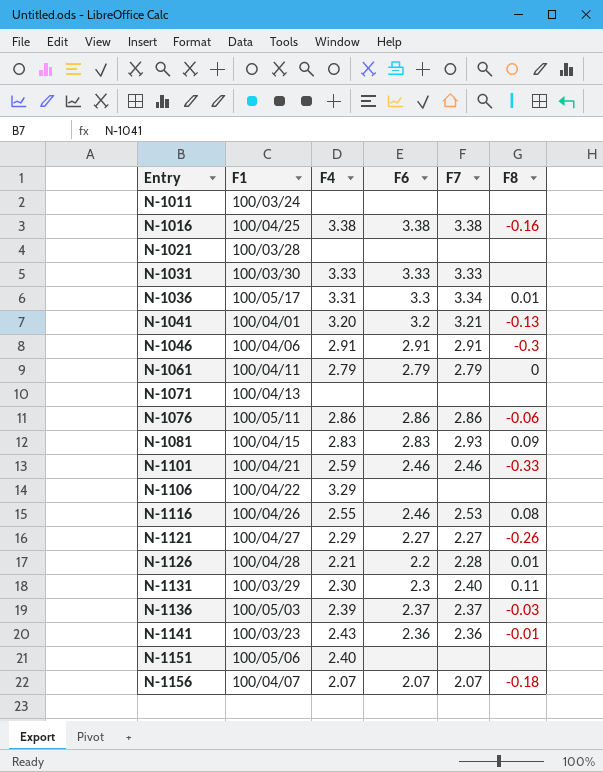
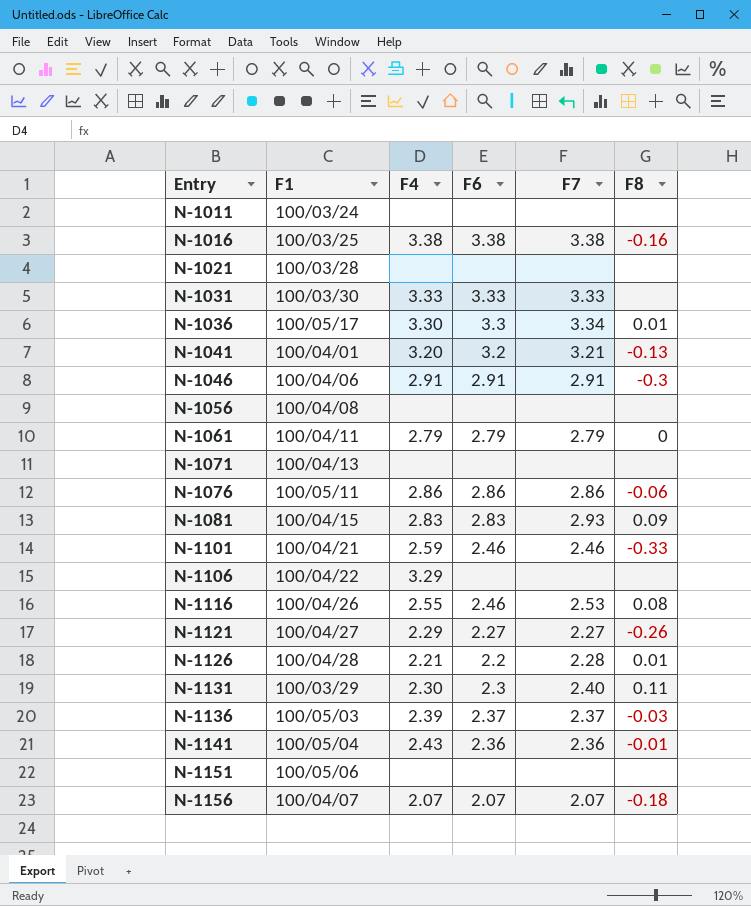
N-1016 | F1: 100/04/25 -> 100/03/25
N-1036 | F4: 3.31 -> 3.30
row N-1056: none -> 100/04/08 | none | none | none | none
N-1141 | F1: 100/03/23 -> 100/05/04
N-1151 | F4: 2.40 -> none

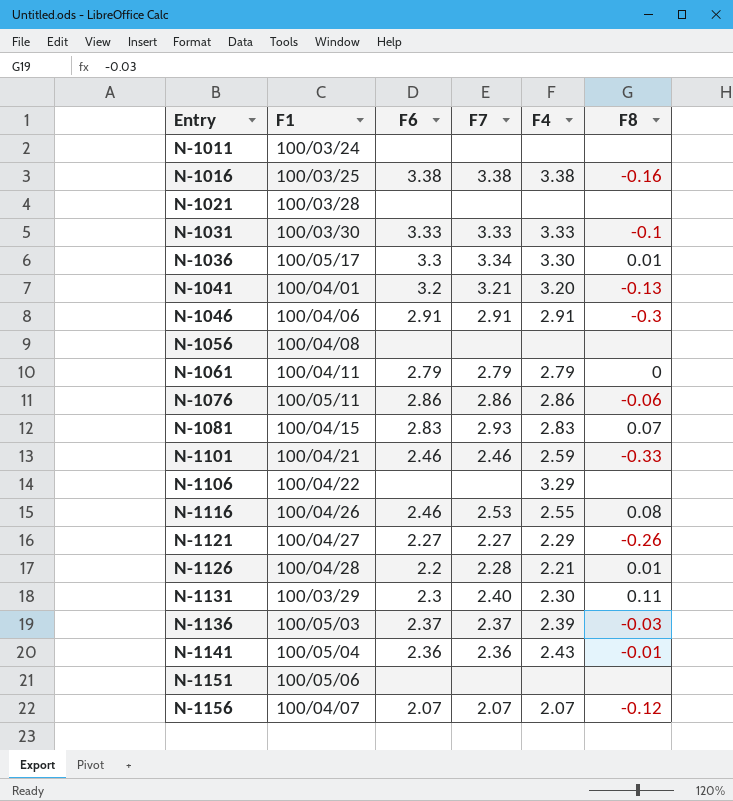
column F4 | position: 3 -> 5
row N-1071: 100/04/13 | none | none | none | none -> none
N-1031 | F8: none -> -0.1
N-1081 | F8: 0.09 -> 0.07
N-1156 | F8: -0.18 -> -0.12

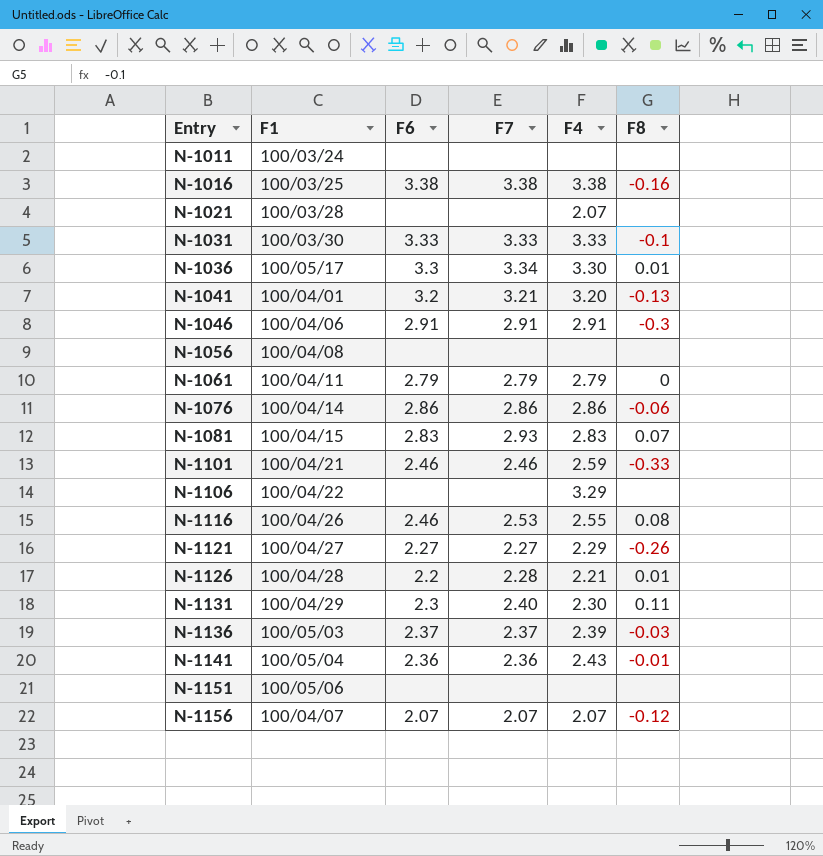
N-1021 | F4: none -> 2.07
N-1076 | F1: 100/05/11 -> 100/04/14
N-1131 | F1: 100/03/29 -> 100/04/29

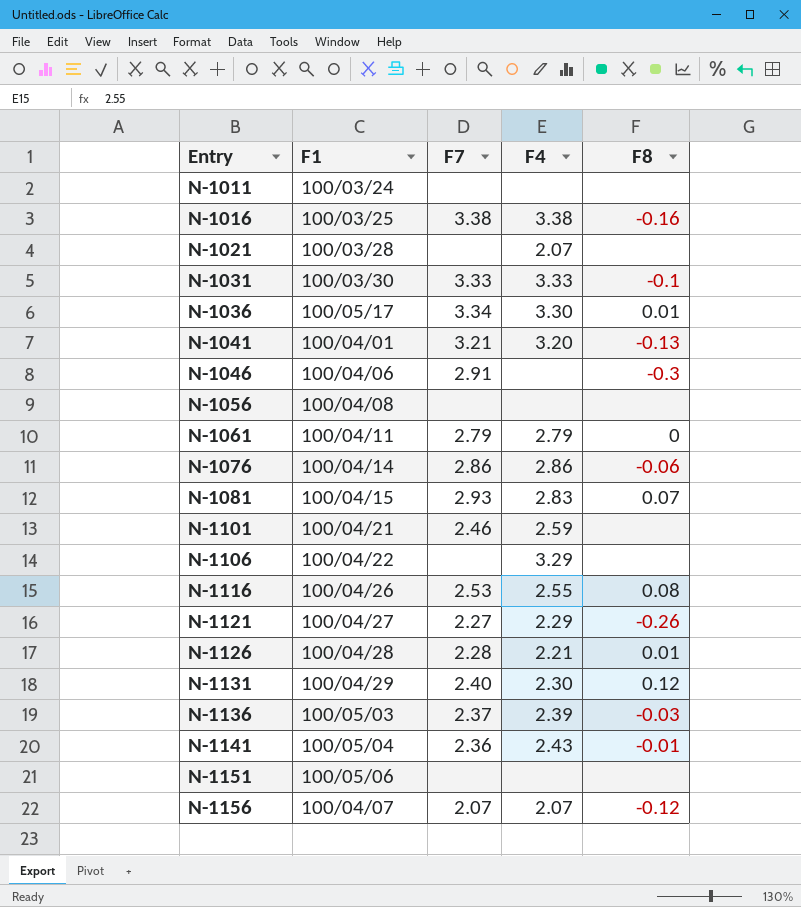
column F6 | position: 3 -> none
N-1046 | F4: 2.91 -> none
N-1101 | F8: -0.33 -> none
N-1131 | F8: 0.11 -> 0.12

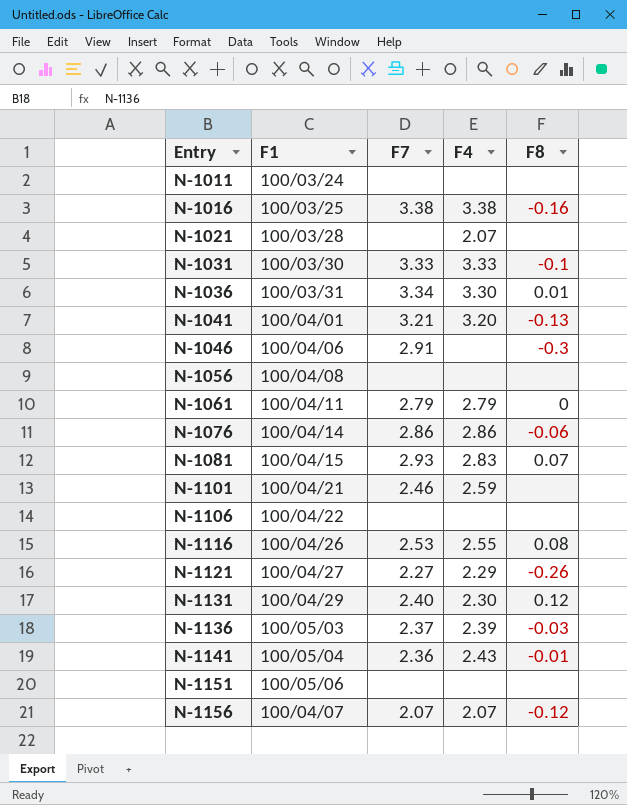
row N-1126: 100/04/28 | 2.28 | 2.21 | 0.01 -> none
N-1036 | F1: 100/05/17 -> 100/03/31
N-1106 | F4: 3.29 -> none

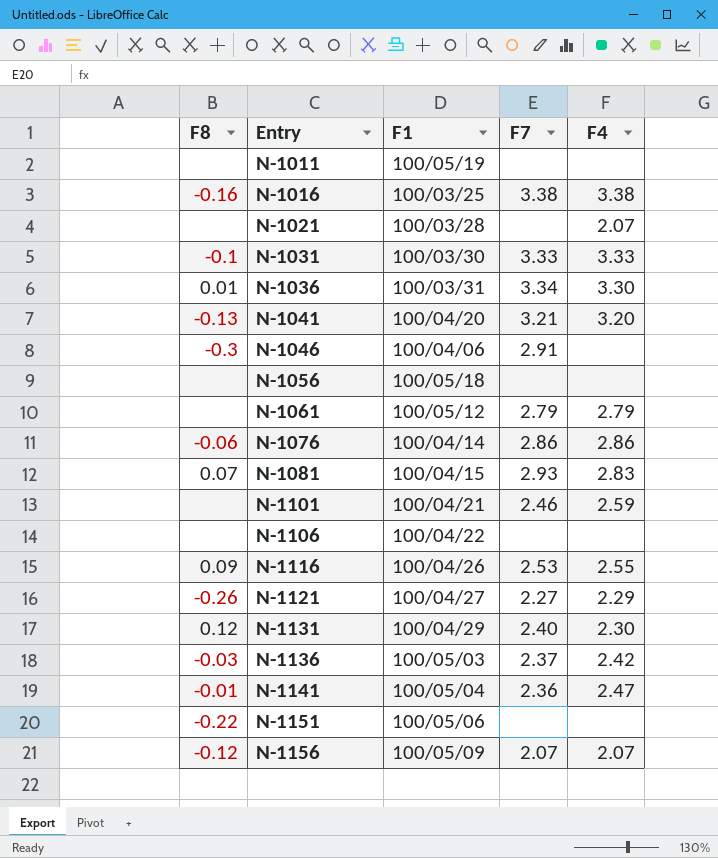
column F8 | position: 5 -> 1
N-1011 | F1: 100/03/24 -> 100/05/19
N-1041 | F1: 100/04/01 -> 100/04/20
N-1056 | F1: 100/04/08 -> 100/05/18
N-1061 | F8: 0 -> none
N-1061 | F1: 100/04/11 -> 100/05/12
N-1116 | F8: 0.08 -> 0.09
N-1136 | F4: 2.39 -> 2.42
N-1141 | F4: 2.43 -> 2.47
N-1151 | F8: none -> -0.22
N-1156 | F1: 100/04/07 -> 100/05/09

